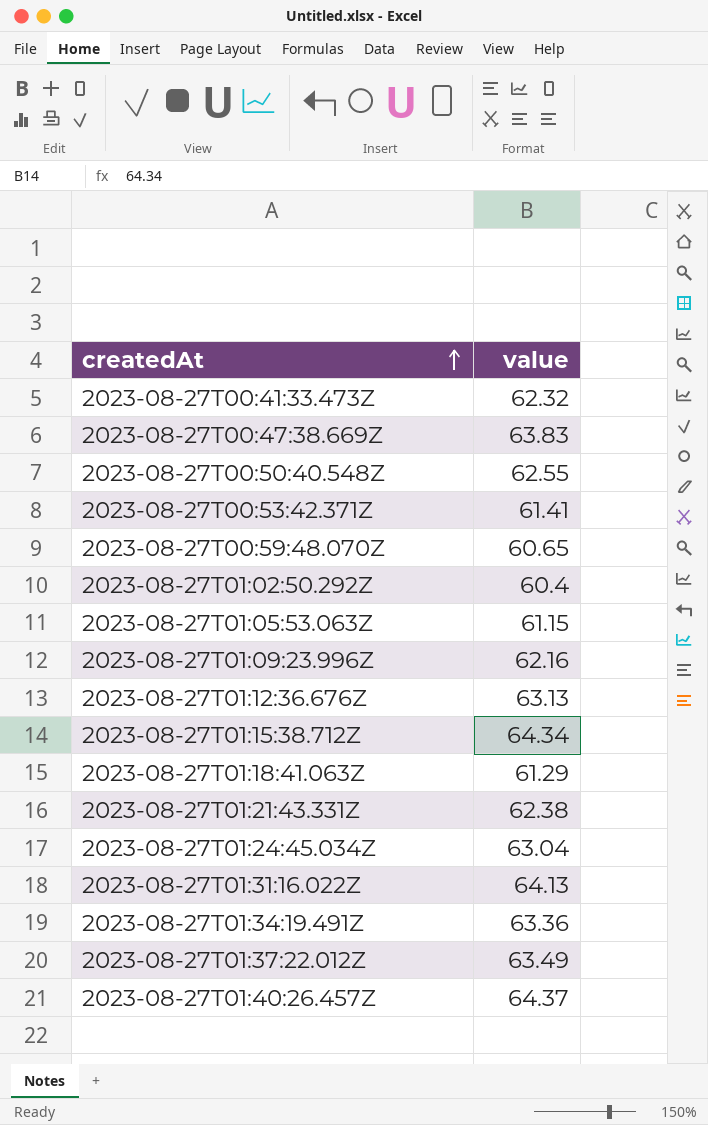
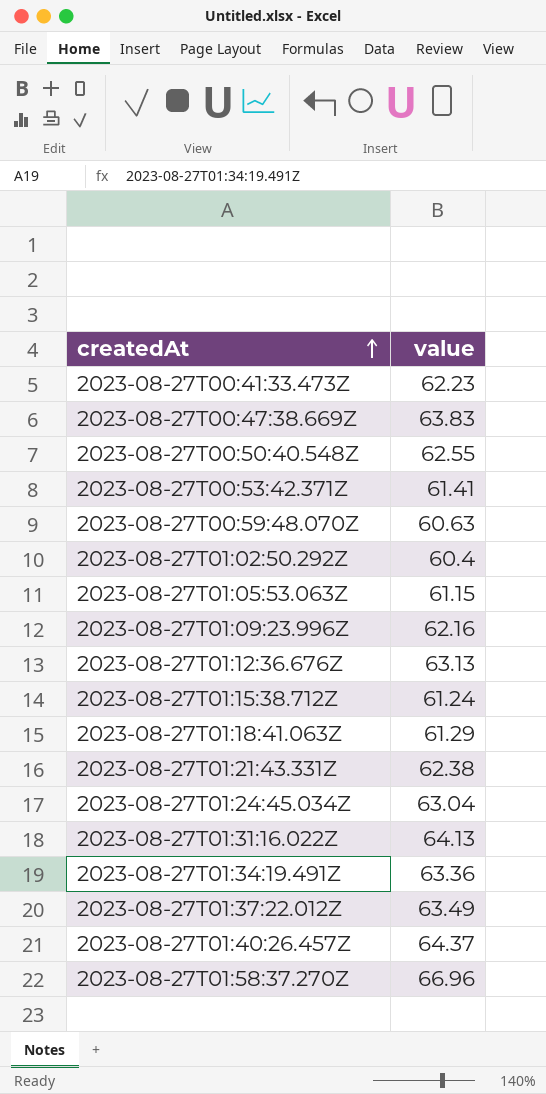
2023-08-27T00:41:33.473Z | value: 62.32 -> 62.23
2023-08-27T00:59:48.070Z | value: 60.65 -> 60.63
2023-08-27T01:15:38.712Z | value: 64.34 -> 61.24
row 2023-08-27T01:58:37.270Z: none -> 66.96

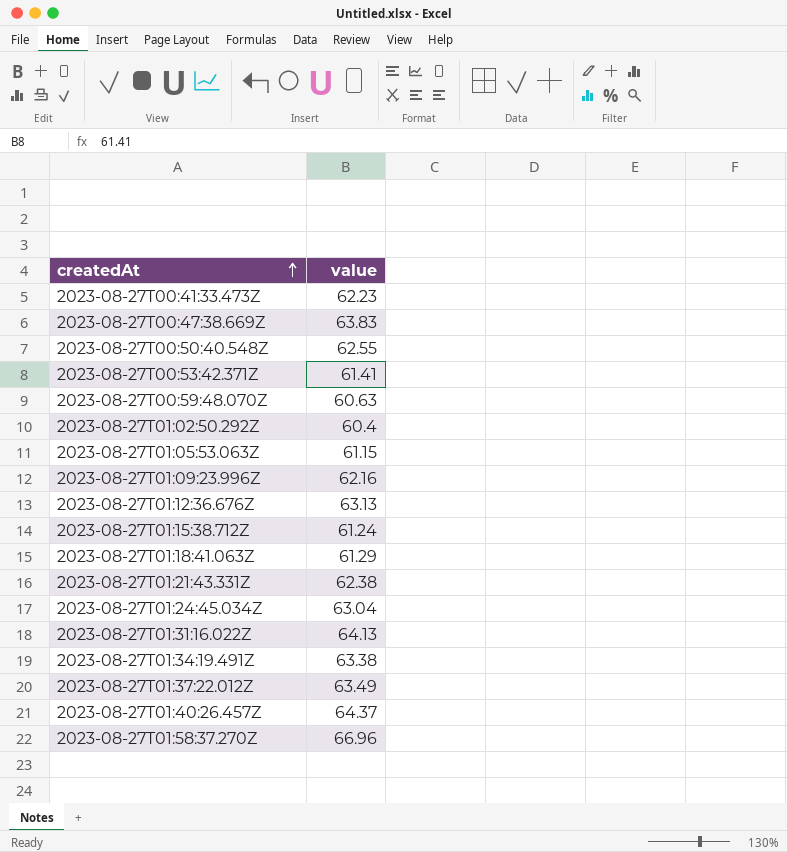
2023-08-27T01:34:19.491Z | value: 63.36 -> 63.38

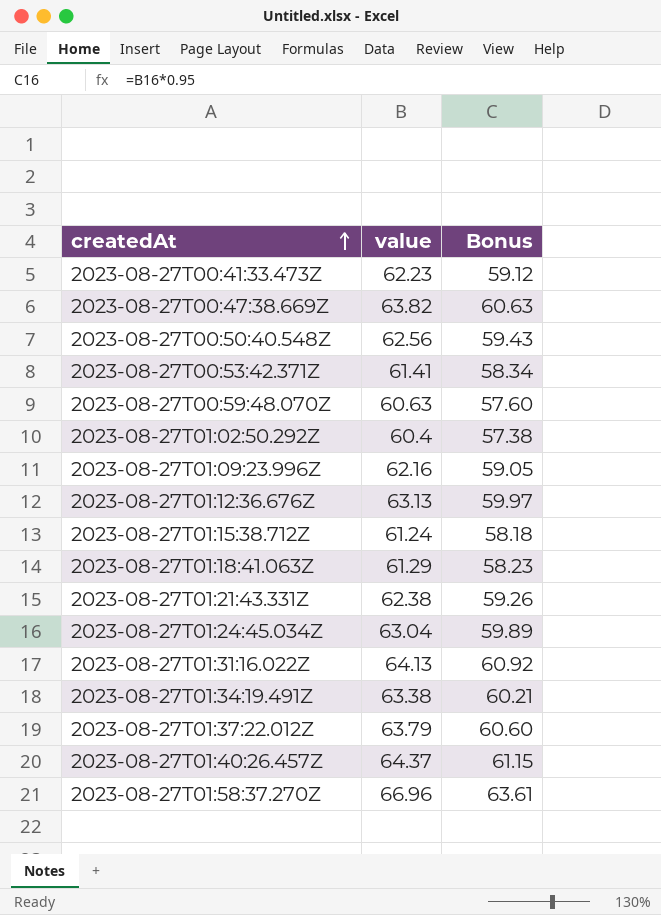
column Bonus | formula: none -> [value] * 0.95
row 2023-08-27T01:05:53.063Z: 61.15 -> none
2023-08-27T00:47:38.669Z | value: 63.83 -> 63.82
2023-08-27T00:50:40.548Z | value: 62.55 -> 62.56
2023-08-27T01:37:22.012Z | value: 63.49 -> 63.79

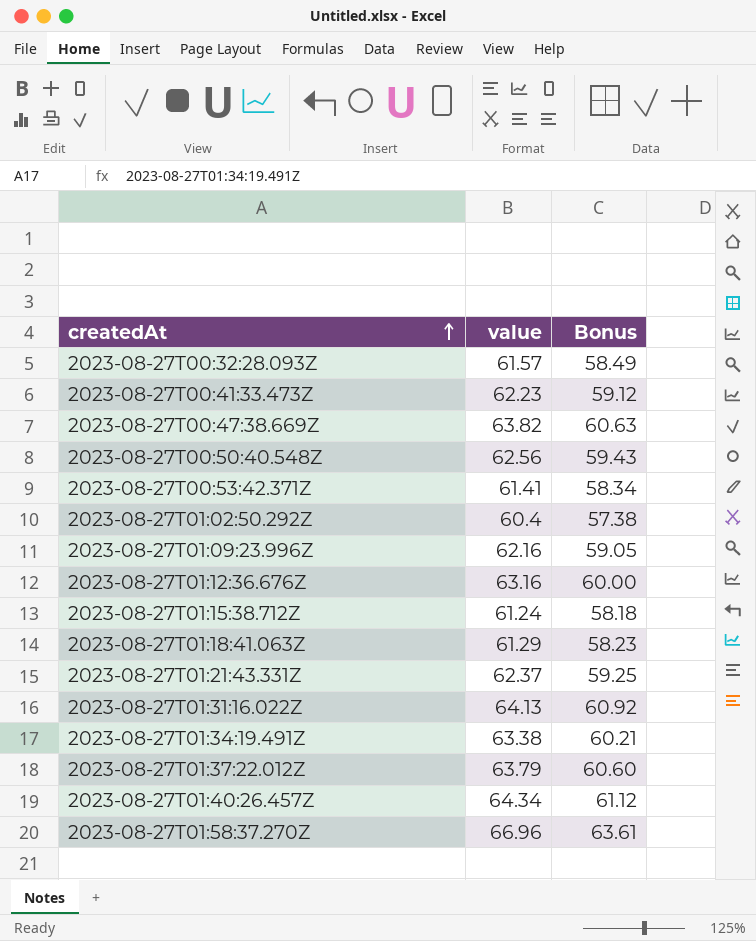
row 2023-08-27T00:59:48.070Z: 60.63 | 57.60 -> none
row 2023-08-27T01:24:45.034Z: 63.04 | 59.89 -> none
row 2023-08-27T00:32:28.093Z: none -> 61.57 | 58.49
2023-08-27T01:12:36.676Z | value: 63.13 -> 63.16
2023-08-27T01:12:36.676Z | Bonus: 59.97 -> 60.00
2023-08-27T01:21:43.331Z | value: 62.38 -> 62.37
2023-08-27T01:21:43.331Z | Bonus: 59.26 -> 59.25
2023-08-27T01:40:26.457Z | value: 64.37 -> 64.34
2023-08-27T01:40:26.457Z | Bonus: 61.15 -> 61.12

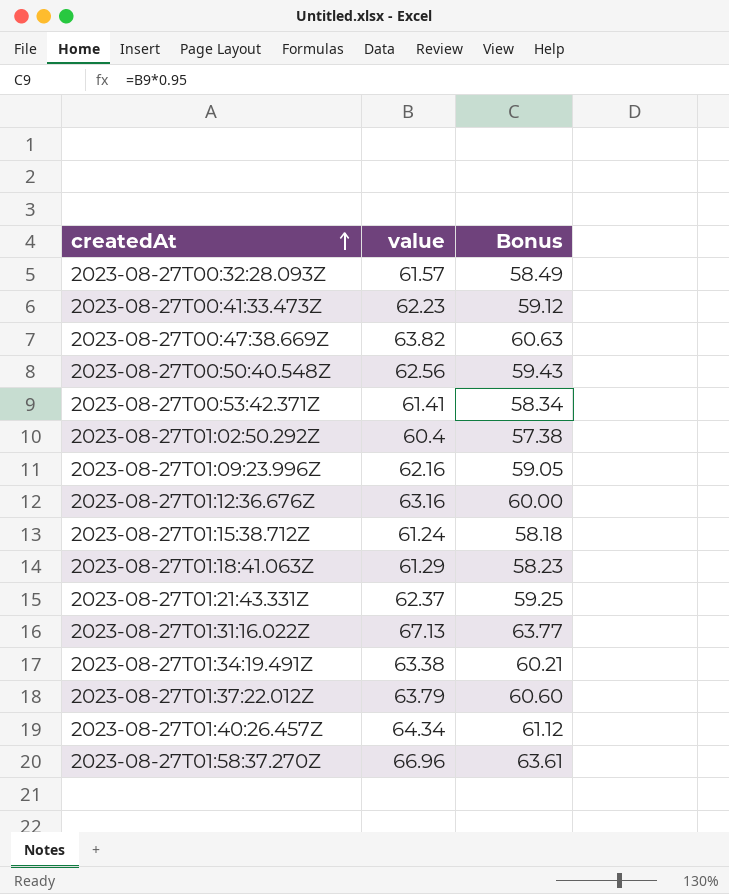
2023-08-27T01:31:16.022Z | value: 64.13 -> 67.13
2023-08-27T01:31:16.022Z | Bonus: 60.92 -> 63.77

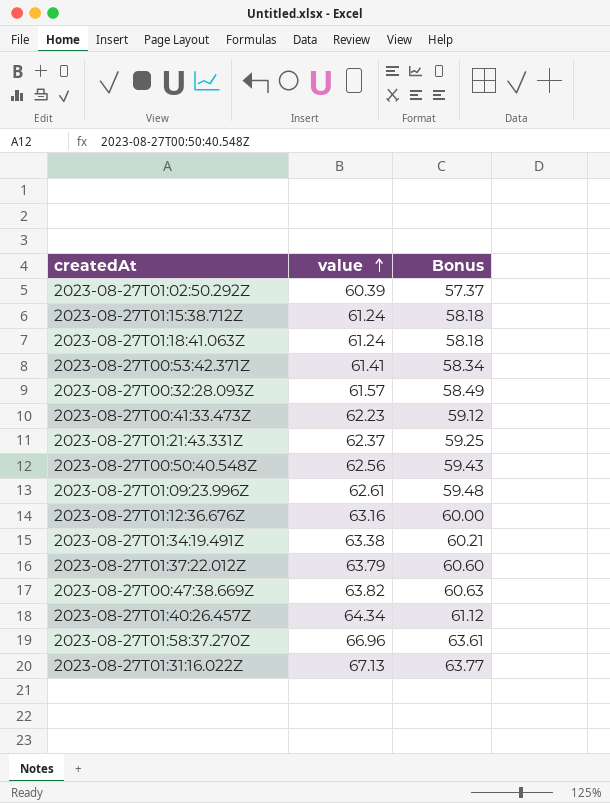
row order: createdAt ascending -> value ascending
2023-08-27T01:02:50.292Z | value: 60.4 -> 60.39
2023-08-27T01:02:50.292Z | Bonus: 57.38 -> 57.37
2023-08-27T01:18:41.063Z | value: 61.29 -> 61.24
2023-08-27T01:18:41.063Z | Bonus: 58.23 -> 58.18
2023-08-27T01:09:23.996Z | value: 62.16 -> 62.61
2023-08-27T01:09:23.996Z | Bonus: 59.05 -> 59.48

